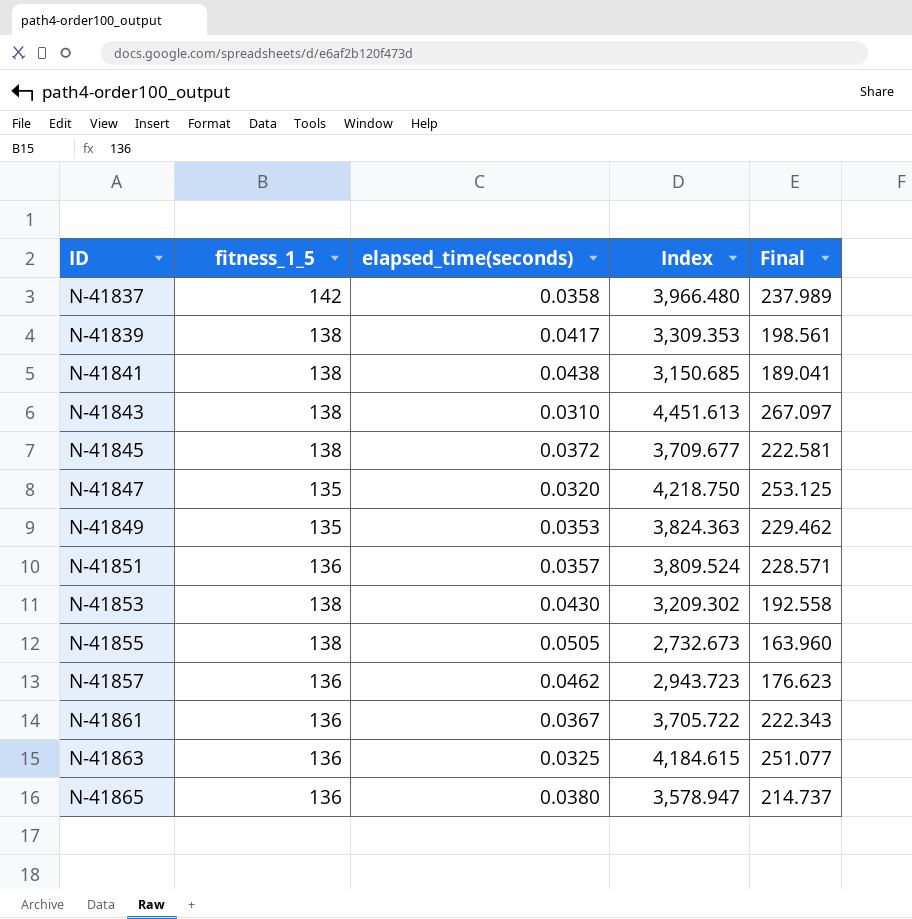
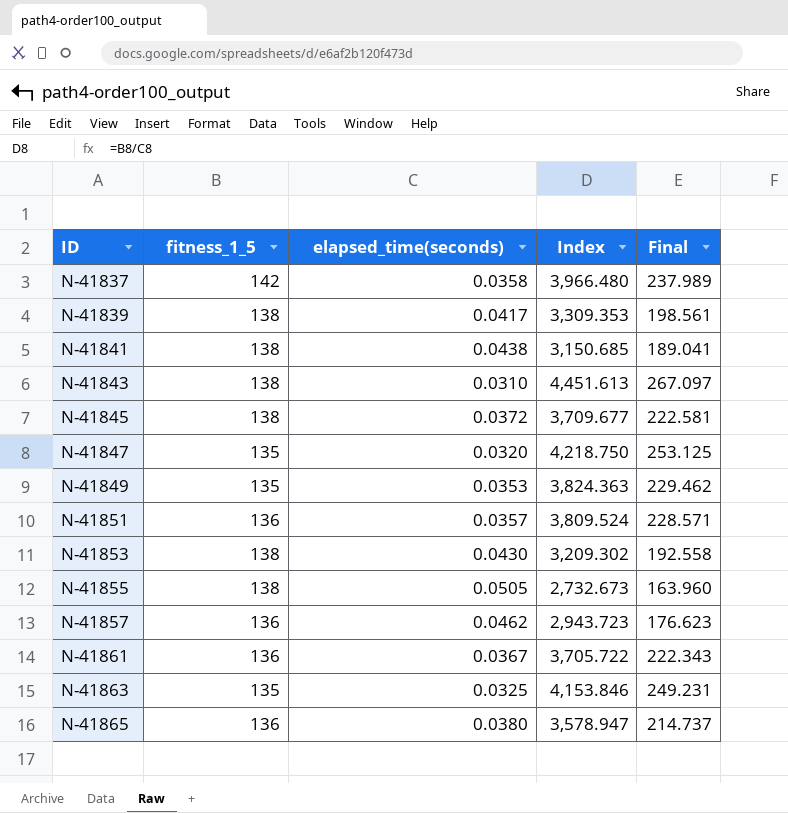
N-41863 | fitness_1_5: 136 -> 135
N-41863 | Index: 4,184.615 -> 4,153.846
N-41863 | Final: 251.077 -> 249.231

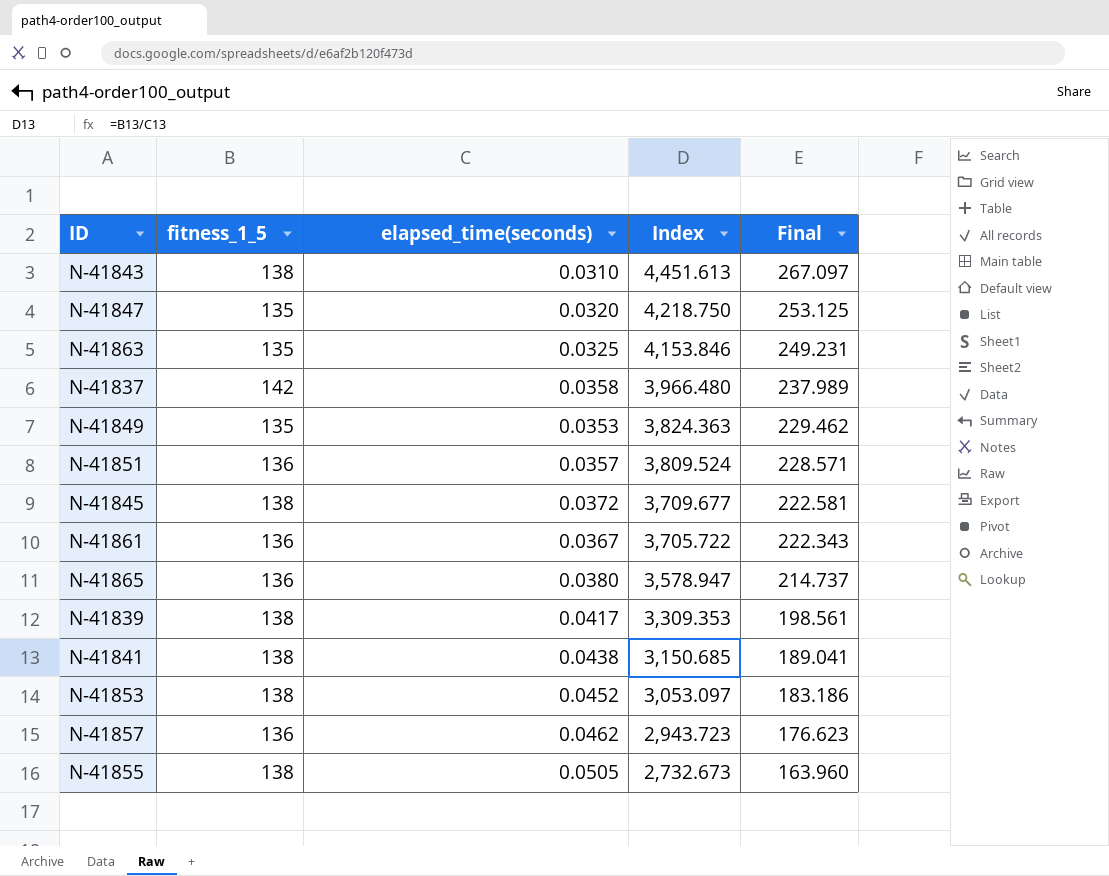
row order: ID ascending -> Index descending
N-41853 | elapsed_time(seconds): 0.0430 -> 0.0452
N-41853 | Index: 3,209.302 -> 3,053.097
N-41853 | Final: 192.558 -> 183.186

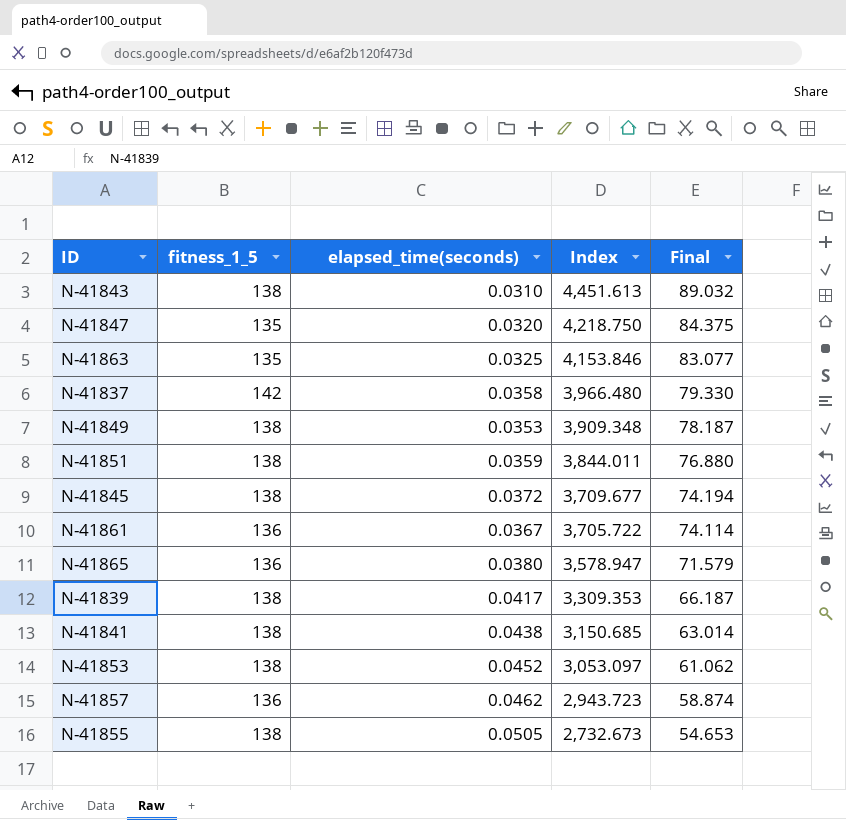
column Final | formula: [Index] * 0.06 -> [Index] * 0.02
N-41849 | fitness_1_5: 135 -> 138
N-41849 | Index: 3,824.363 -> 3,909.348
N-41851 | fitness_1_5: 136 -> 138
N-41851 | elapsed_time(seconds): 0.0357 -> 0.0359
N-41851 | Index: 3,809.524 -> 3,844.011

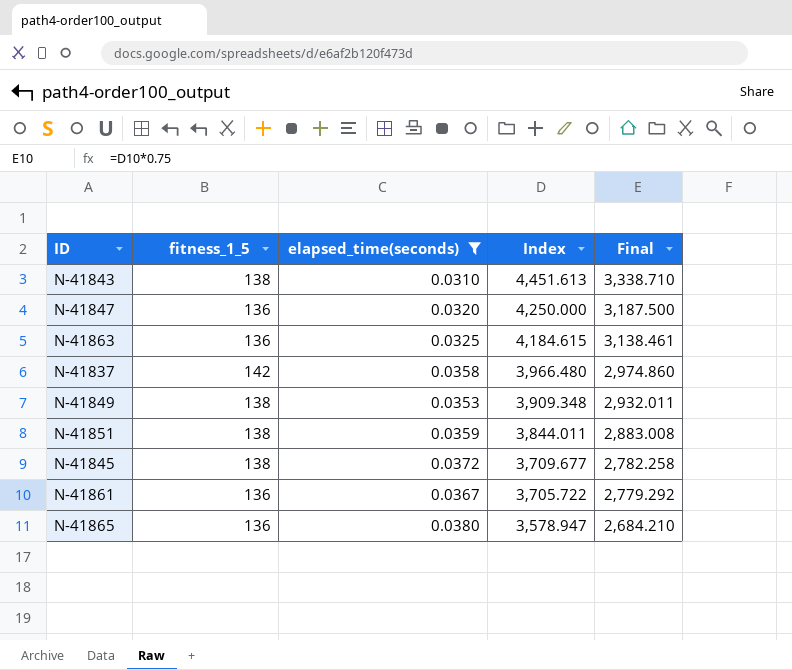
filter: none -> elapsed_time(seconds) <= 0.0380
column Final | formula: [Index] * 0.02 -> [Index] * 0.75
N-41847 | fitness_1_5: 135 -> 136
N-41847 | Index: 4,218.750 -> 4,250.000
N-41863 | fitness_1_5: 135 -> 136
N-41863 | Index: 4,153.846 -> 4,184.615

